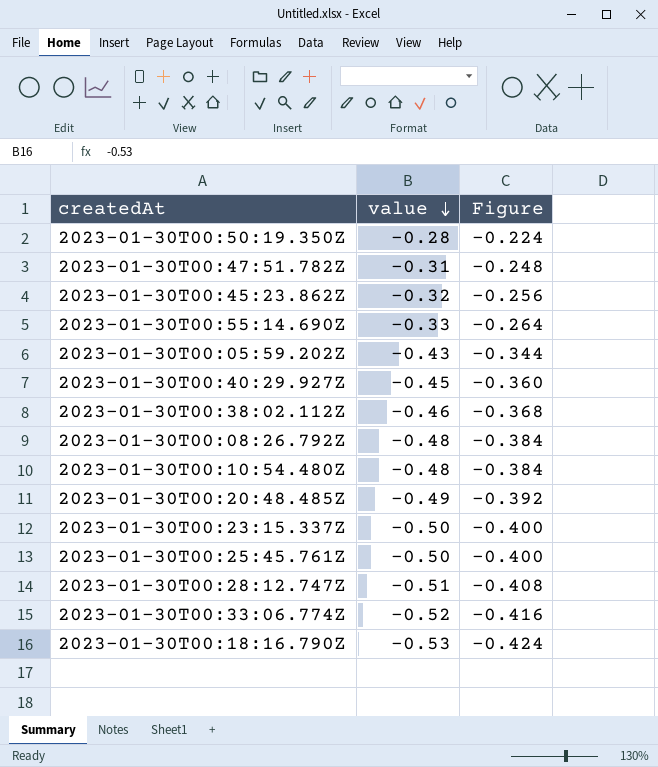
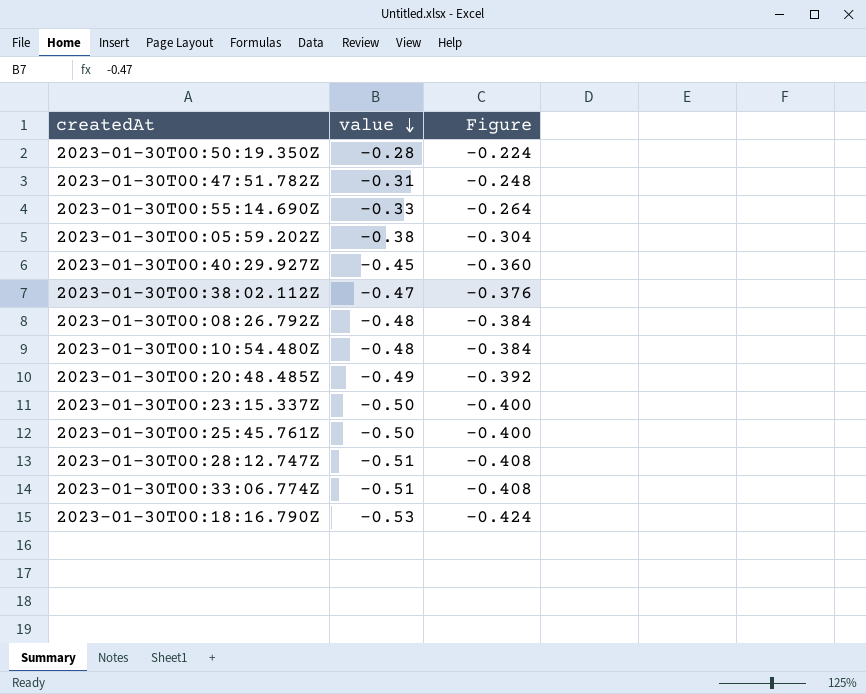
row 2023-01-30T00:45:23.862Z: -0.32 | -0.256 -> none
2023-01-30T00:05:59.202Z | value: -0.43 -> -0.38
2023-01-30T00:05:59.202Z | Figure: -0.344 -> -0.304
2023-01-30T00:38:02.112Z | value: -0.46 -> -0.47
2023-01-30T00:38:02.112Z | Figure: -0.368 -> -0.376
2023-01-30T00:33:06.774Z | value: -0.52 -> -0.51
2023-01-30T00:33:06.774Z | Figure: -0.416 -> -0.408

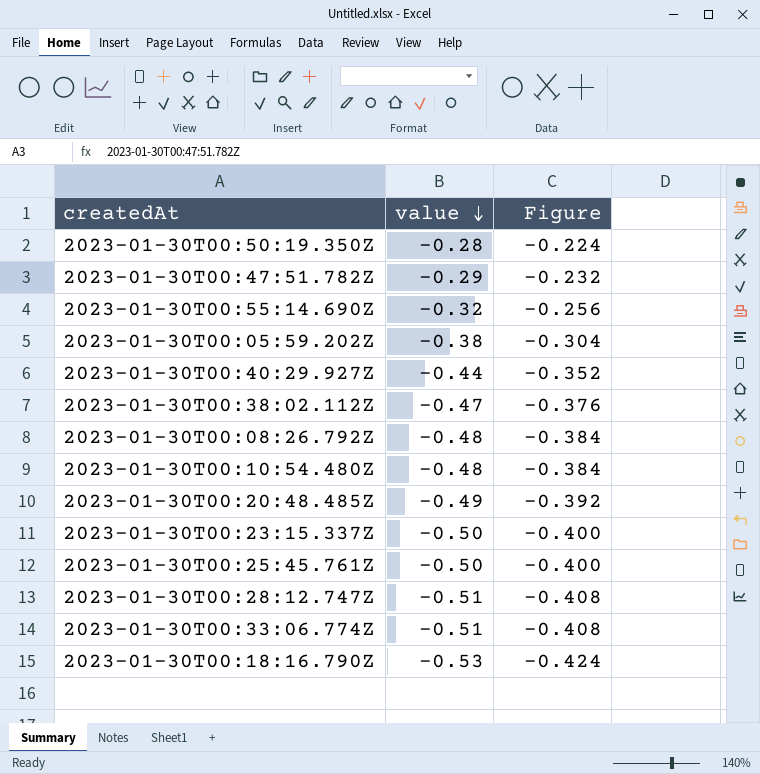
2023-01-30T00:47:51.782Z | value: -0.31 -> -0.29
2023-01-30T00:47:51.782Z | Figure: -0.248 -> -0.232
2023-01-30T00:55:14.690Z | value: -0.33 -> -0.32
2023-01-30T00:55:14.690Z | Figure: -0.264 -> -0.256
2023-01-30T00:40:29.927Z | value: -0.45 -> -0.44
2023-01-30T00:40:29.927Z | Figure: -0.360 -> -0.352

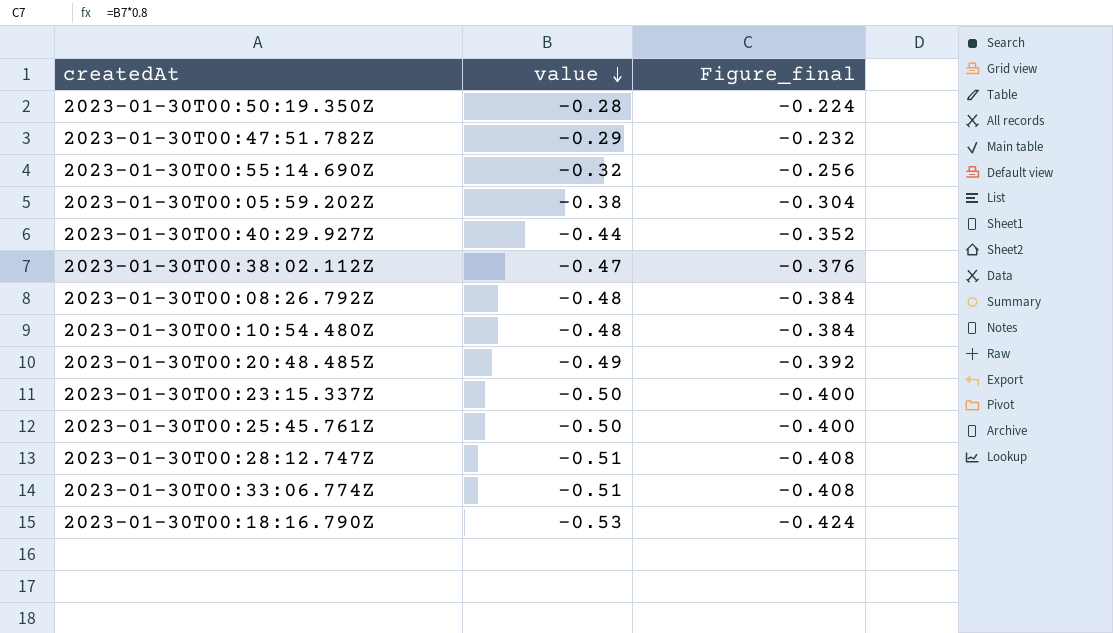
column name: Figure -> Figure_final

